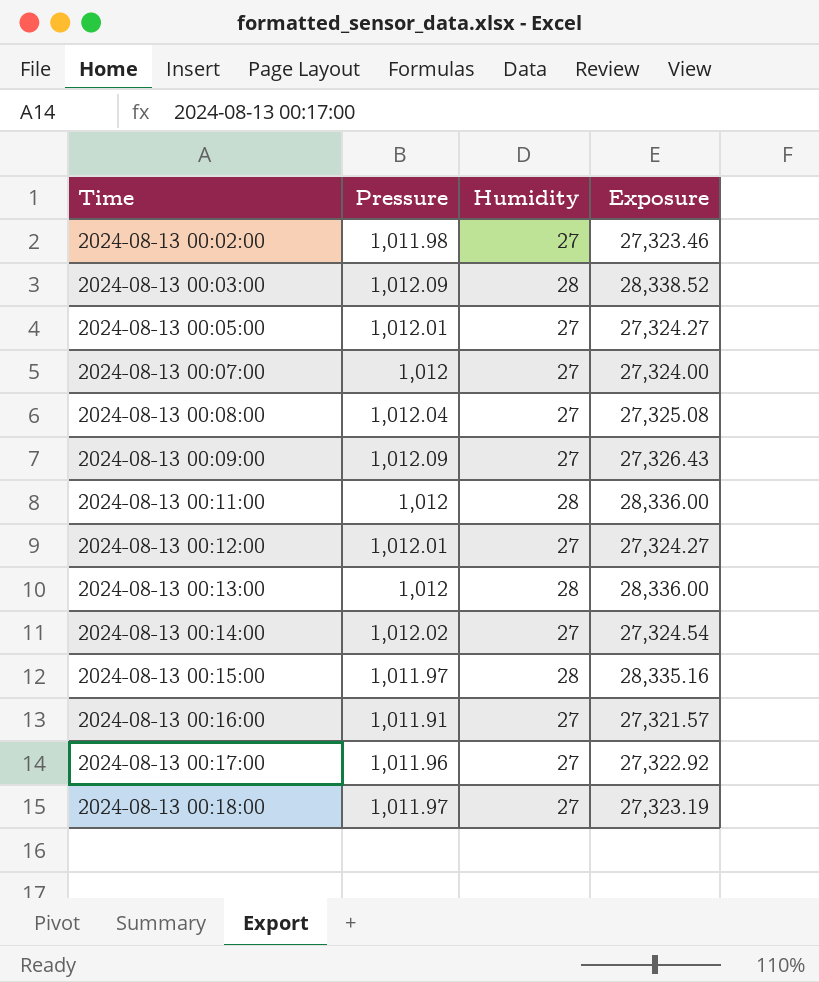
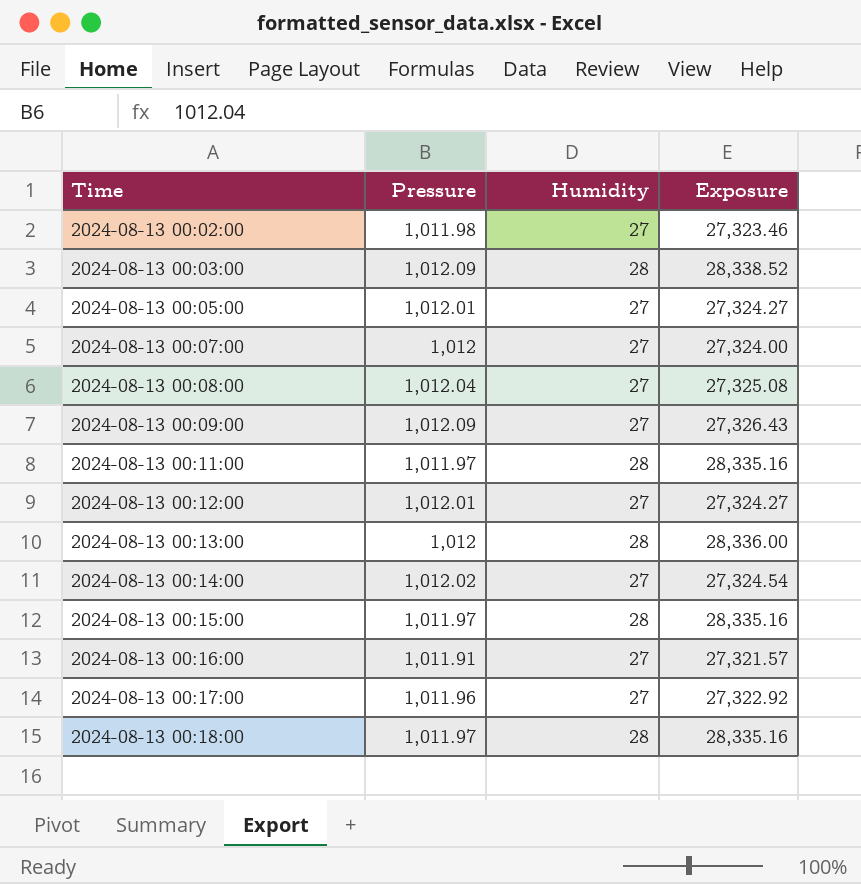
2024-08-13 00:11:00 | Pressure: 1,012 -> 1,011.97
2024-08-13 00:11:00 | Exposure: 28,336.00 -> 28,335.16
2024-08-13 00:18:00 | Humidity: 27 -> 28
2024-08-13 00:18:00 | Exposure: 27,323.19 -> 28,335.16

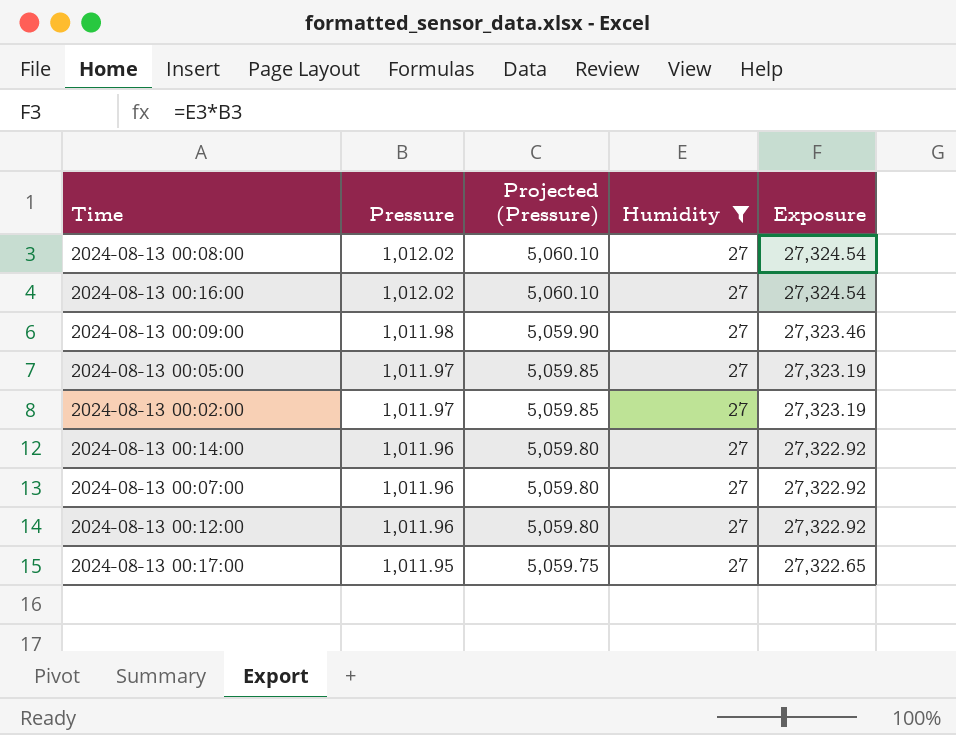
filter: none -> Humidity = 27
row order: Time ascending -> Pressure descending
column Projected (Pressure) | formula: none -> [Pressure] * 5
2024-08-13 00:08:00 | Pressure: 1,012.04 -> 1,012.02
2024-08-13 00:08:00 | Exposure: 27,325.08 -> 27,324.54
2024-08-13 00:16:00 | Pressure: 1,011.91 -> 1,012.02
2024-08-13 00:16:00 | Exposure: 27,321.57 -> 27,324.54
2024-08-13 00:09:00 | Pressure: 1,012.09 -> 1,011.98
2024-08-13 00:09:00 | Exposure: 27,326.43 -> 27,323.46
2024-08-13 00:05:00 | Pressure: 1,012.01 -> 1,011.97
2024-08-13 00:05:00 | Exposure: 27,324.27 -> 27,323.19
2024-08-13 00:02:00 | Pressure: 1,011.98 -> 1,011.97
2024-08-13 00:02:00 | Exposure: 27,323.46 -> 27,323.19
2024-08-13 00:14:00 | Pressure: 1,012.02 -> 1,011.96
2024-08-13 00:14:00 | Exposure: 27,324.54 -> 27,322.92
2024-08-13 00:07:00 | Pressure: 1,012 -> 1,011.96
2024-08-13 00:07:00 | Exposure: 27,324.00 -> 27,322.92
2024-08-13 00:12:00 | Pressure: 1,012.01 -> 1,011.96
2024-08-13 00:12:00 | Exposure: 27,324.27 -> 27,322.92
2024-08-13 00:17:00 | Pressure: 1,011.96 -> 1,011.95
2024-08-13 00:17:00 | Exposure: 27,322.92 -> 27,322.65

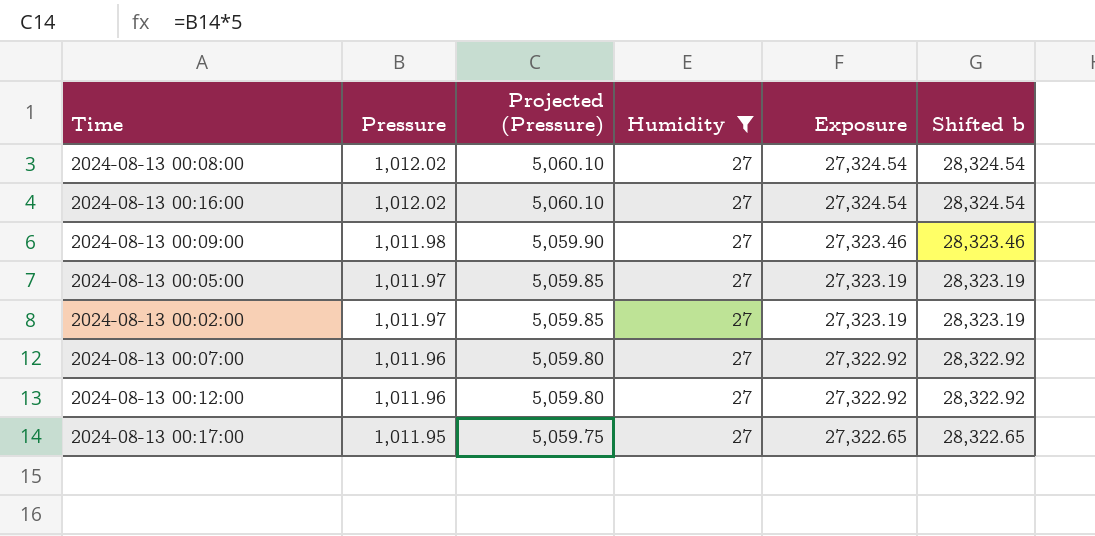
column Shifted b | formula: none -> [Exposure] + 1000
row 2024-08-13 00:14:00: 1,011.96 | 5,059.80 | 27 | 27,322.92 -> none

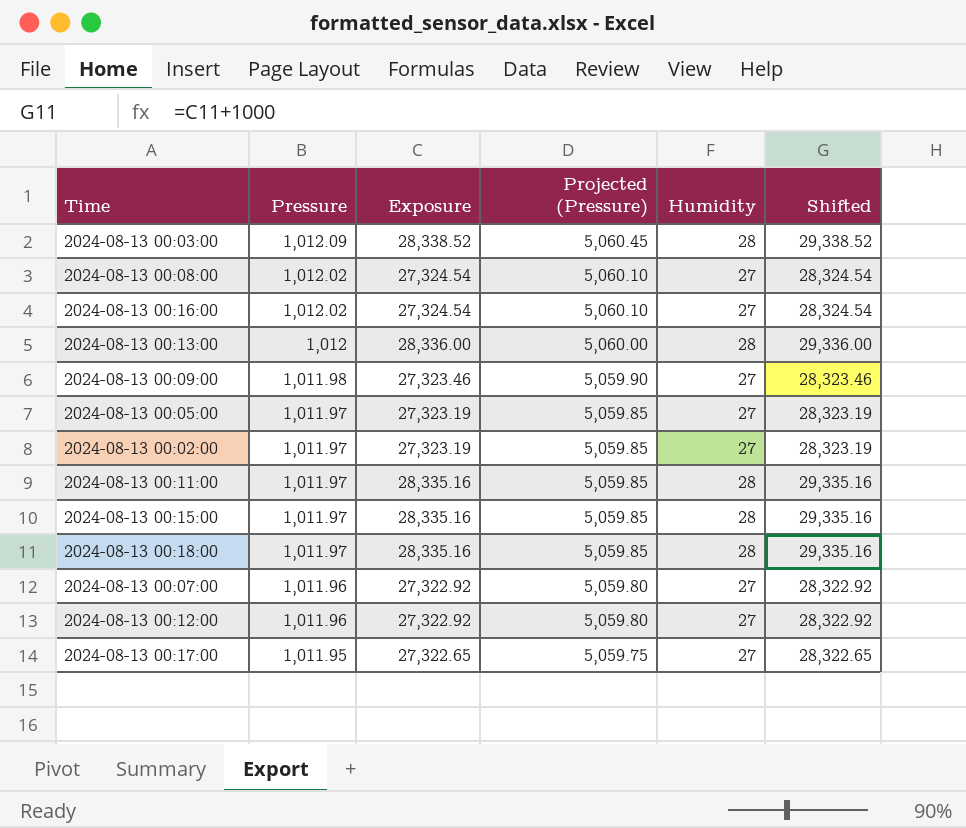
filter: Humidity = 27 -> none
column Exposure | position: 5 -> 3
column name: Shifted b -> Shifted

